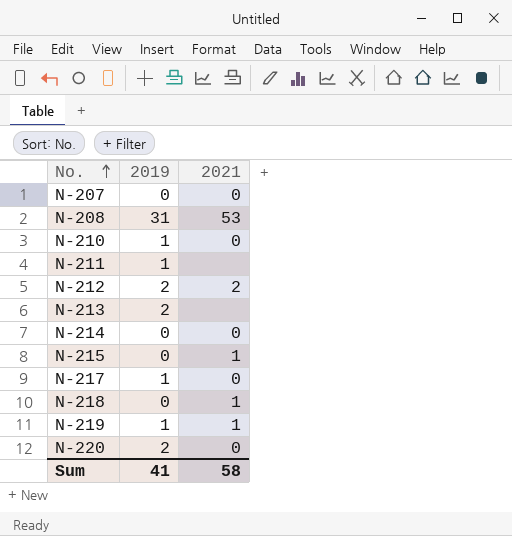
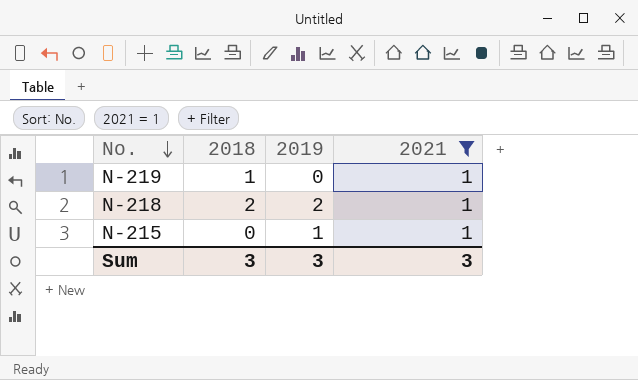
filter: none -> 2021 = 1
row order: No. ascending -> No. descending
column 2018 | position: none -> 2
N-219 | 2019: 1 -> 0
N-218 | 2019: 0 -> 2
N-215 | 2019: 0 -> 1
Sum | 2019: 41 -> 3
Sum | 2021: 58 -> 3

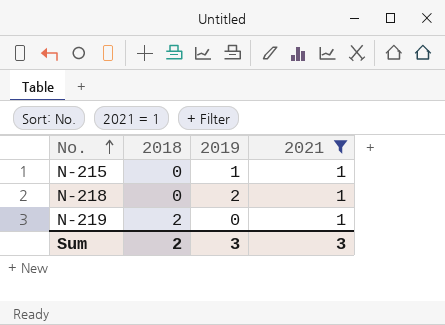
row order: No. descending -> No. ascending
N-218 | 2018: 2 -> 0
N-219 | 2018: 1 -> 2
Sum | 2018: 3 -> 2

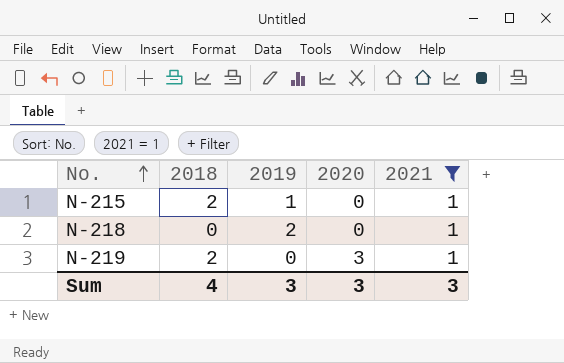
column 2020 | position: none -> 4
N-215 | 2018: 0 -> 2
Sum | 2018: 2 -> 4

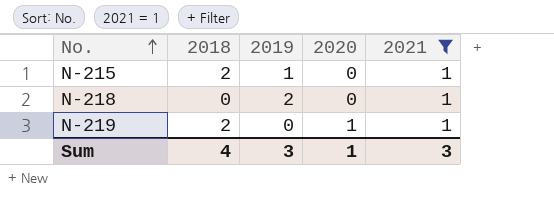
N-219 | 2020: 3 -> 1
Sum | 2020: 3 -> 1

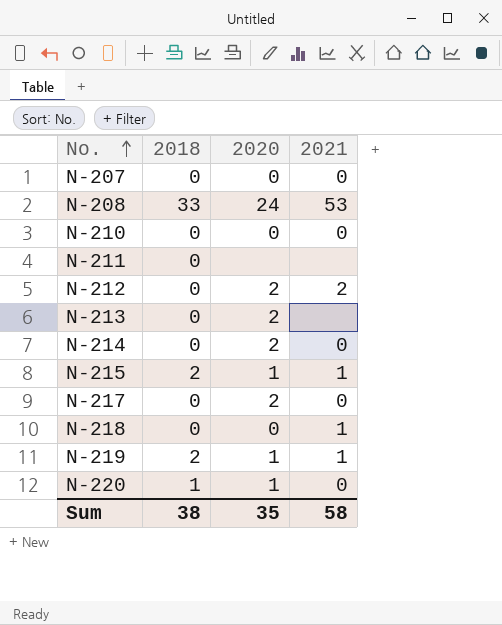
filter: 2021 = 1 -> none
column 2019 | position: 3 -> none
N-215 | 2020: 0 -> 1
Sum | 2018: 4 -> 38
Sum | 2020: 1 -> 35
Sum | 2021: 3 -> 58

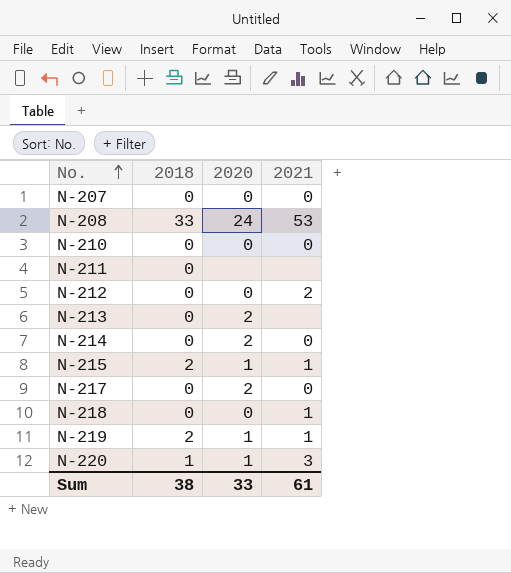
N-212 | 2020: 2 -> 0
N-220 | 2021: 0 -> 3
Sum | 2020: 35 -> 33
Sum | 2021: 58 -> 61

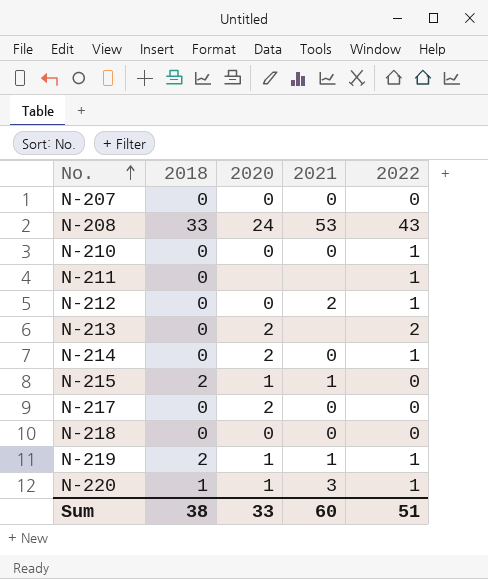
column 2022 | position: none -> 5
N-218 | 2021: 1 -> 0
Sum | 2021: 61 -> 60

